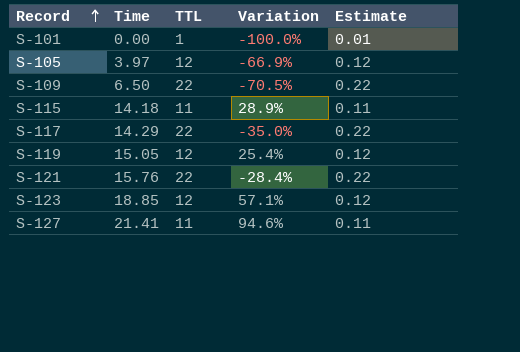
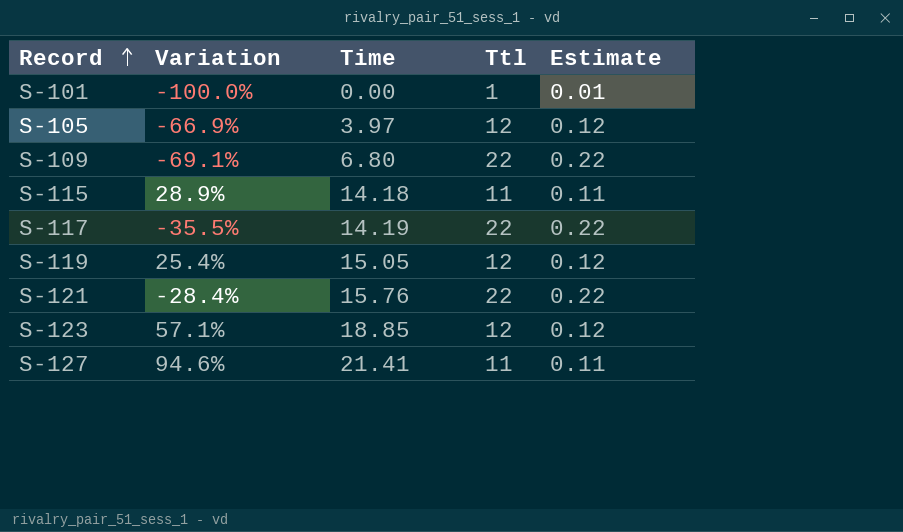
column Variation | position: 4 -> 2
column name: TTL -> Ttl
S-109 | Variation: -70.5% -> -69.1%
S-109 | Time: 6.50 -> 6.80
S-117 | Variation: -35.0% -> -35.5%
S-117 | Time: 14.29 -> 14.19

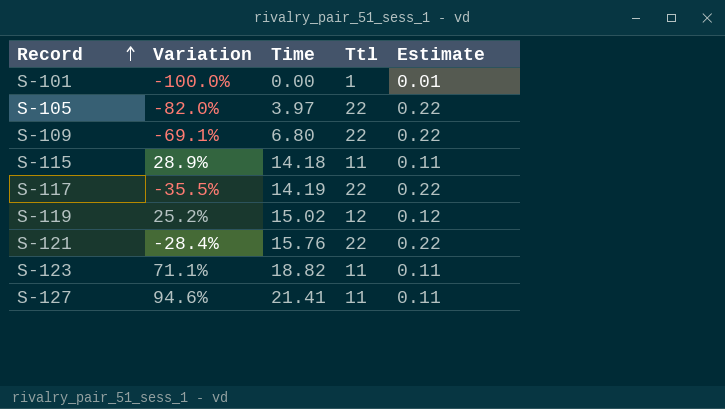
S-105 | Variation: -66.9% -> -82.0%
S-105 | Ttl: 12 -> 22
S-105 | Estimate: 0.12 -> 0.22
S-119 | Variation: 25.4% -> 25.2%
S-119 | Time: 15.05 -> 15.02
S-123 | Variation: 57.1% -> 71.1%
S-123 | Time: 18.85 -> 18.82
S-123 | Ttl: 12 -> 11
S-123 | Estimate: 0.12 -> 0.11

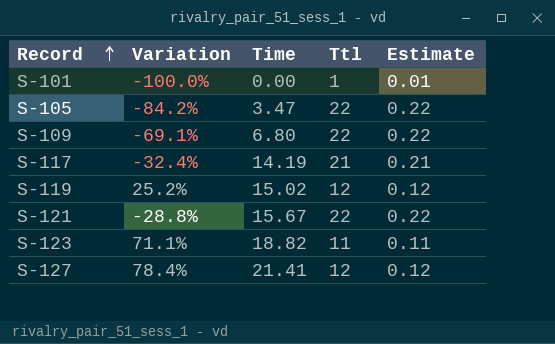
row S-115: 28.9% | 14.18 | 11 | 0.11 -> none
S-105 | Variation: -82.0% -> -84.2%
S-105 | Time: 3.97 -> 3.47
S-117 | Variation: -35.5% -> -32.4%
S-117 | Ttl: 22 -> 21
S-117 | Estimate: 0.22 -> 0.21
S-121 | Variation: -28.4% -> -28.8%
S-121 | Time: 15.76 -> 15.67
S-127 | Variation: 94.6% -> 78.4%
S-127 | Ttl: 11 -> 12
S-127 | Estimate: 0.11 -> 0.12

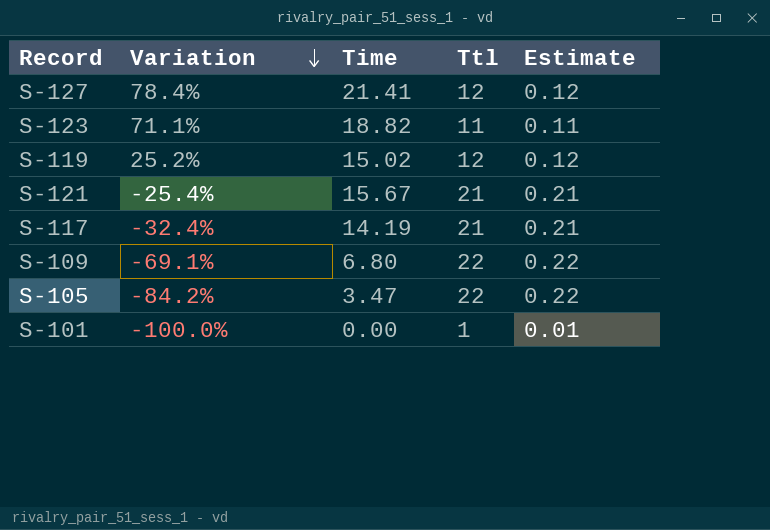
row order: Record ascending -> Variation descending
S-121 | Variation: -28.8% -> -25.4%
S-121 | Ttl: 22 -> 21
S-121 | Estimate: 0.22 -> 0.21

